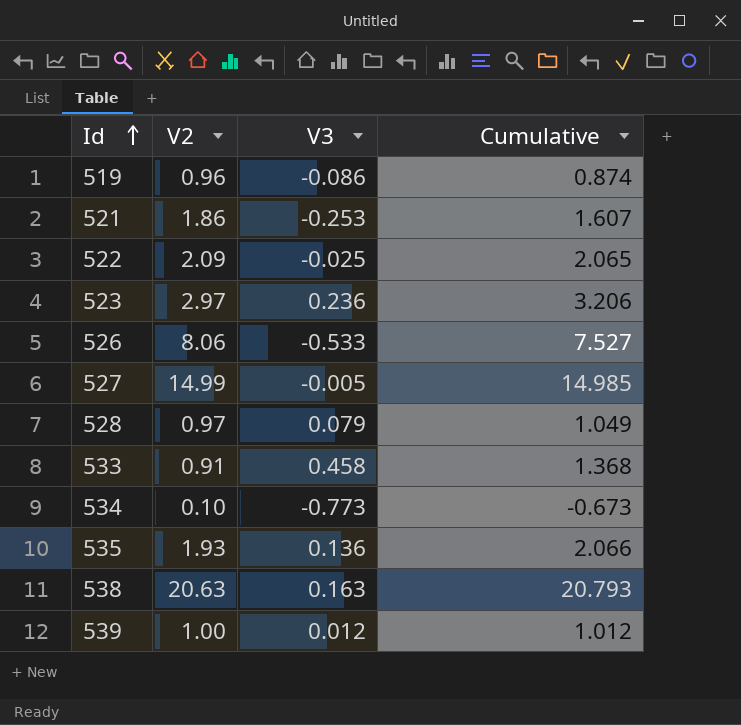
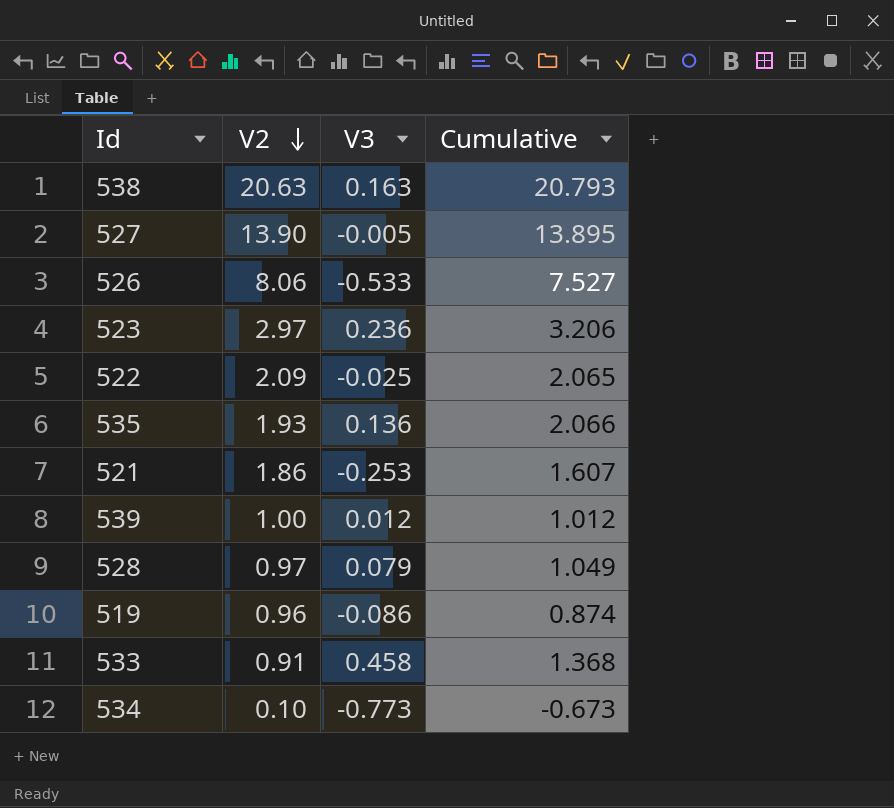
row order: Id ascending -> V2 descending
527 | V2: 14.99 -> 13.90
527 | Cumulative: 14.985 -> 13.895

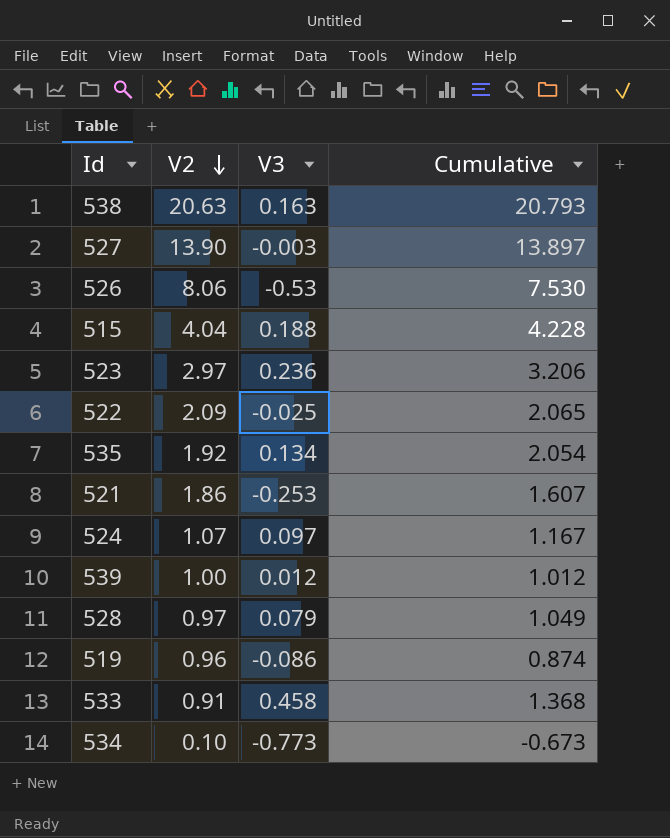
527 | V3: -0.005 -> -0.003
527 | Cumulative: 13.895 -> 13.897
526 | V3: -0.533 -> -0.53
526 | Cumulative: 7.527 -> 7.530
row 515: none -> 4.04 | 0.188 | 4.228
535 | V2: 1.93 -> 1.92
535 | V3: 0.136 -> 0.134
535 | Cumulative: 2.066 -> 2.054
row 524: none -> 1.07 | 0.097 | 1.167

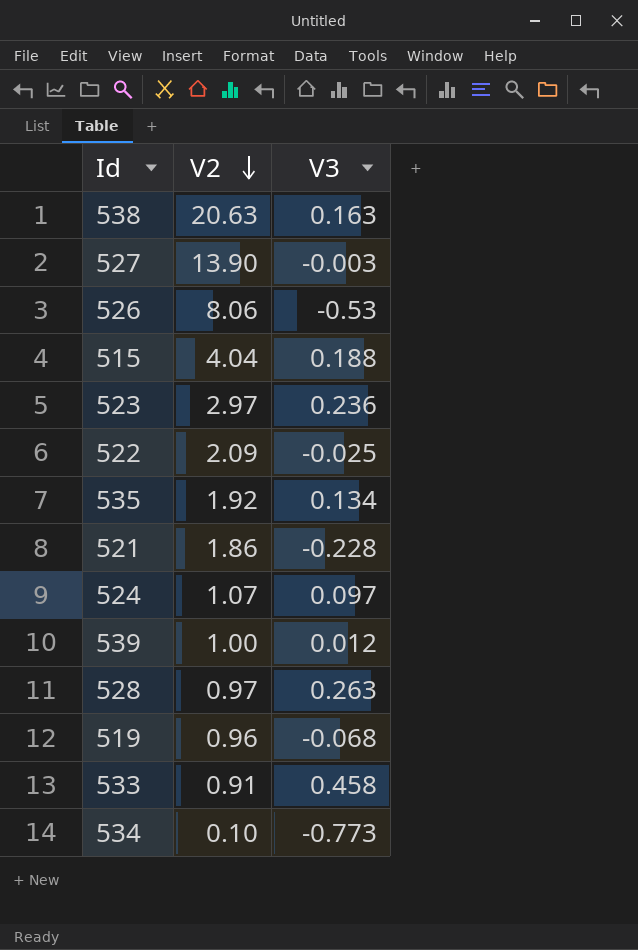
column Cumulative | formula: [V2] + [V3] -> none
521 | V3: -0.253 -> -0.228
528 | V3: 0.079 -> 0.263
519 | V3: -0.086 -> -0.068

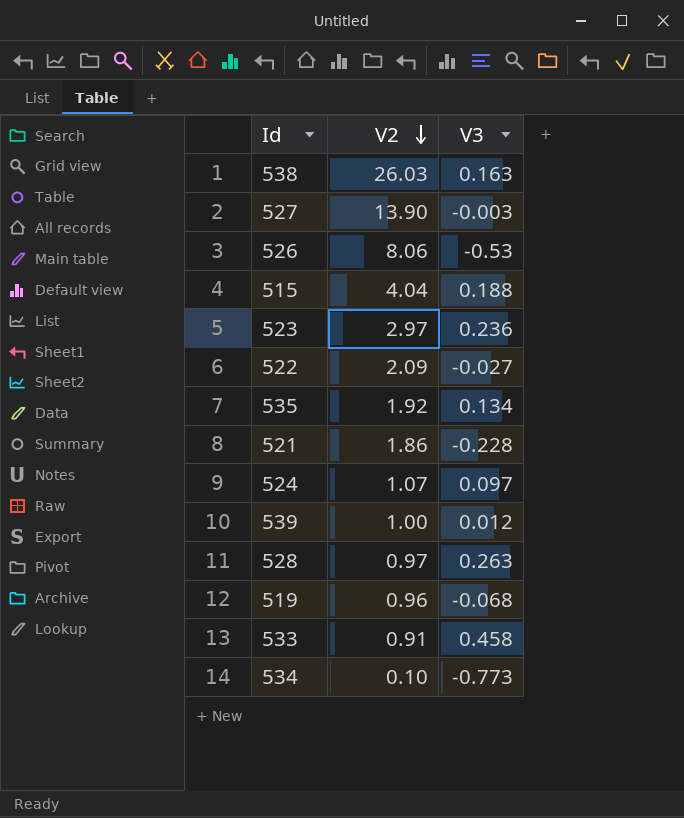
538 | V2: 20.63 -> 26.03
522 | V3: -0.025 -> -0.027

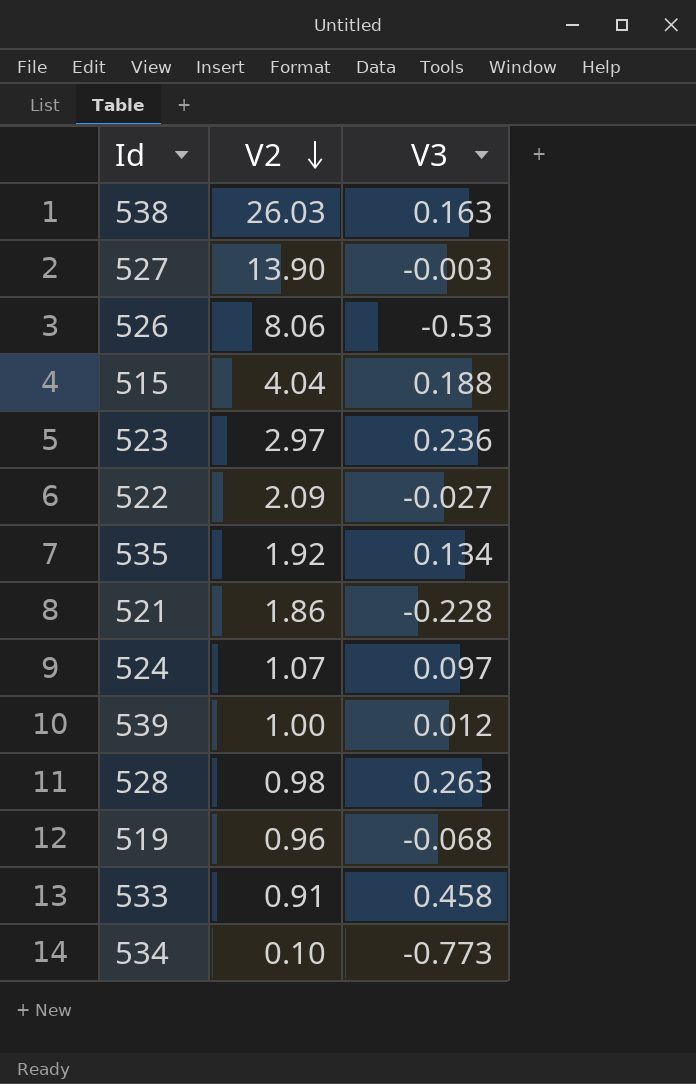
528 | V2: 0.97 -> 0.98

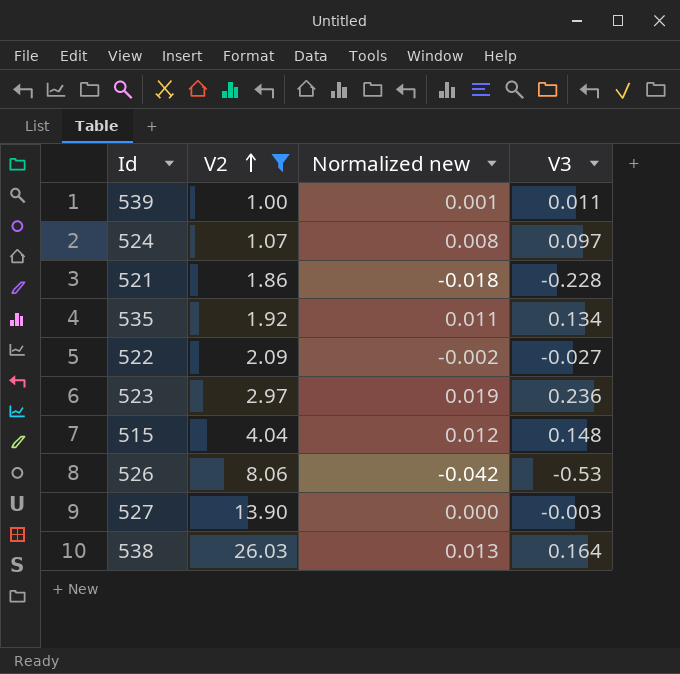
filter: none -> V2 >= 1.00
row order: V2 descending -> V2 ascending
column Normalized new | formula: none -> [V3] * 0.08
539 | V3: 0.012 -> 0.011
515 | V3: 0.188 -> 0.148
538 | V3: 0.163 -> 0.164

